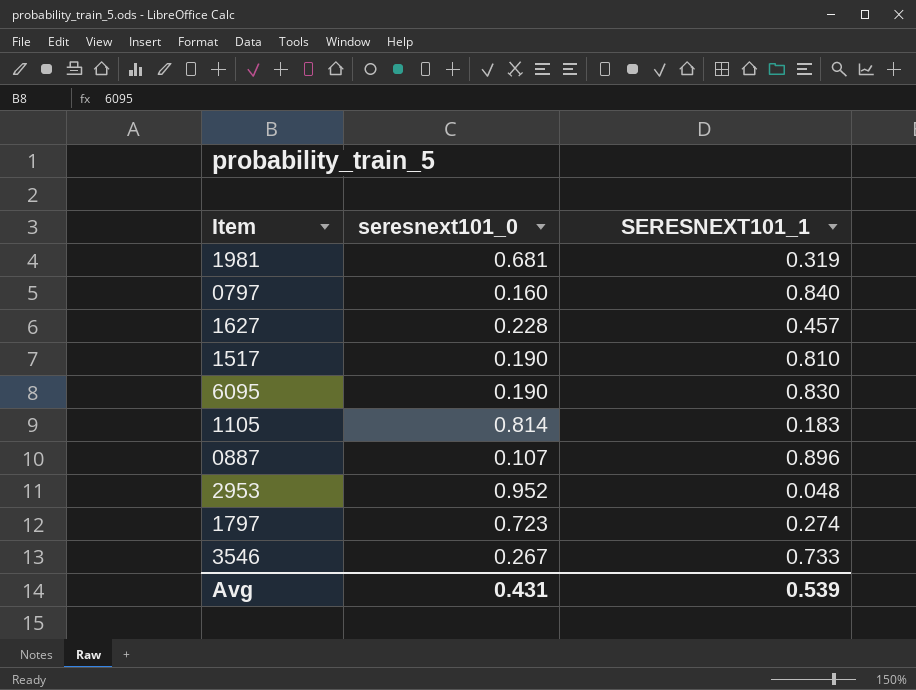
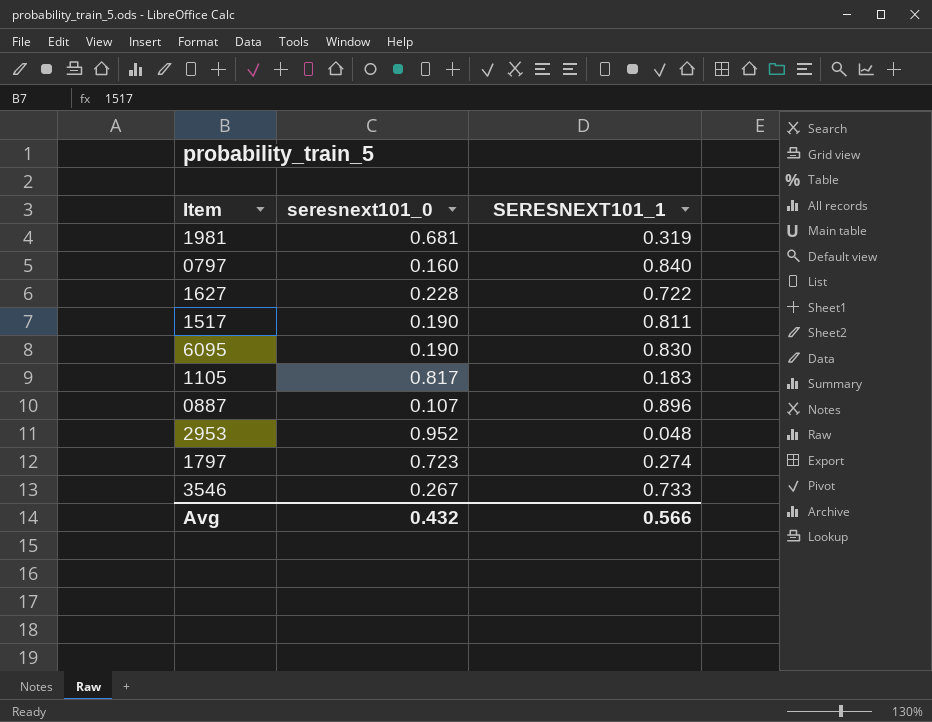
1627 | SERESNEXT101_1: 0.457 -> 0.722
1517 | SERESNEXT101_1: 0.810 -> 0.811
1105 | seresnext101_0: 0.814 -> 0.817
Avg | seresnext101_0: 0.431 -> 0.432
Avg | SERESNEXT101_1: 0.539 -> 0.566

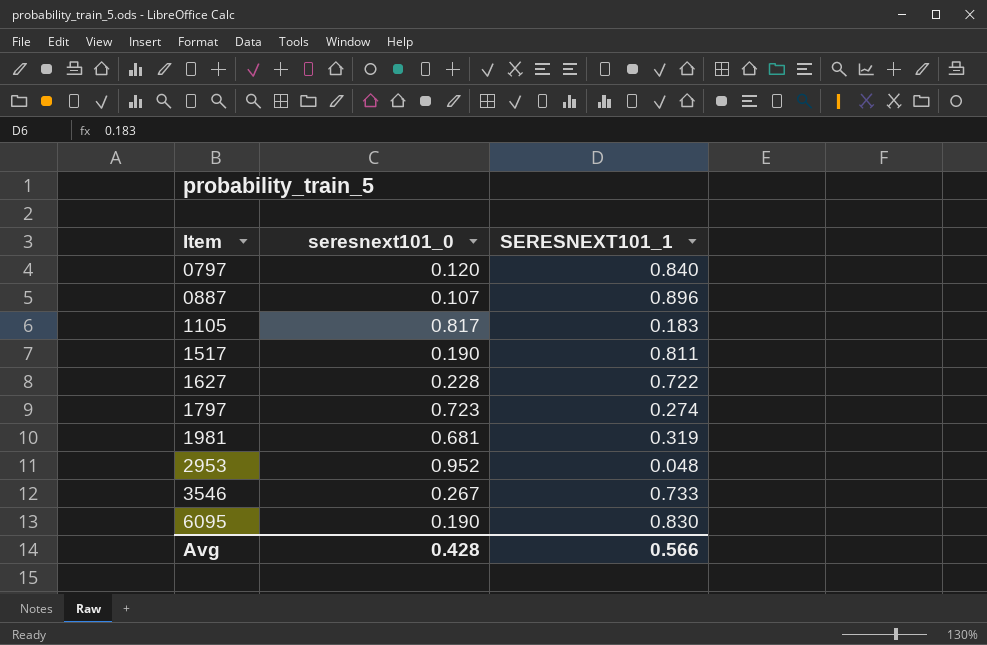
row order: none -> Item ascending
0797 | seresnext101_0: 0.160 -> 0.120
Avg | seresnext101_0: 0.432 -> 0.428

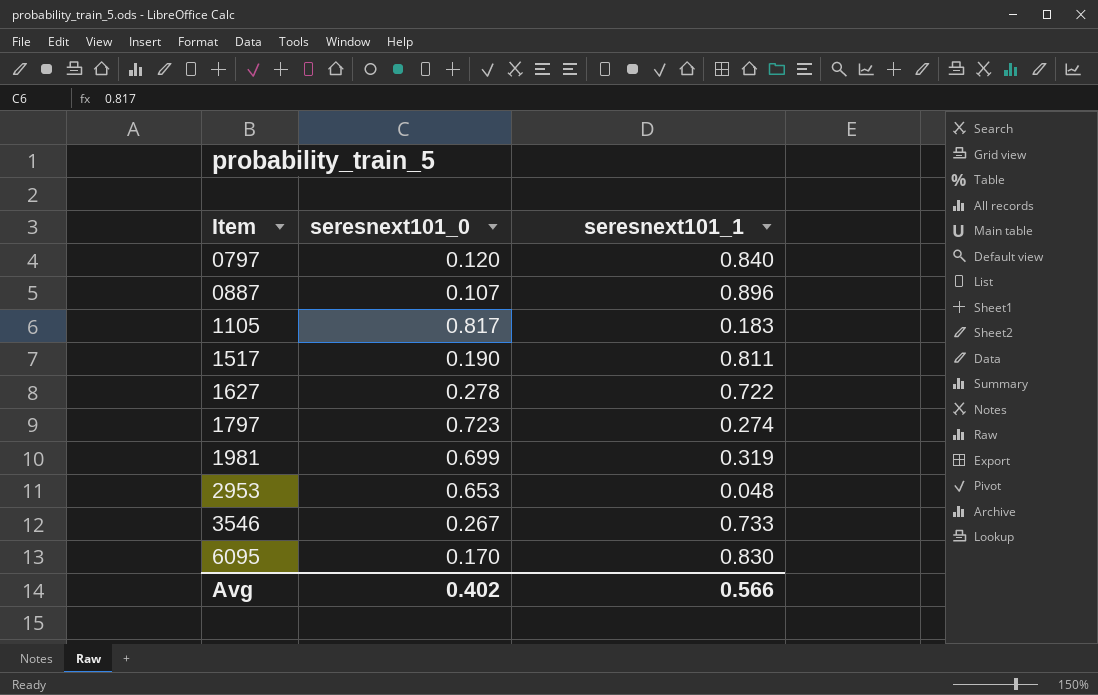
column name: SERESNEXT101_1 -> seresnext101_1
1627 | seresnext101_0: 0.228 -> 0.278
1981 | seresnext101_0: 0.681 -> 0.699
2953 | seresnext101_0: 0.952 -> 0.653
6095 | seresnext101_0: 0.190 -> 0.170
Avg | seresnext101_0: 0.428 -> 0.402

